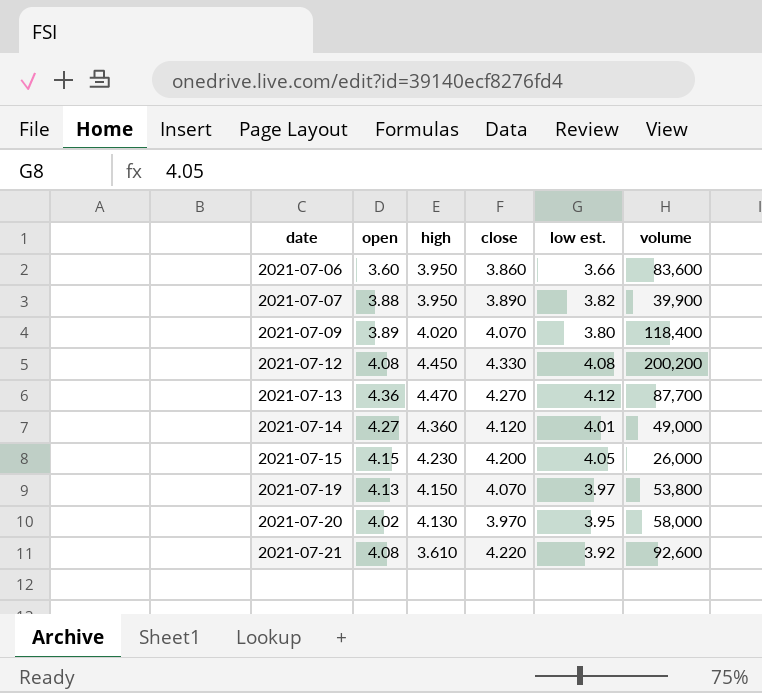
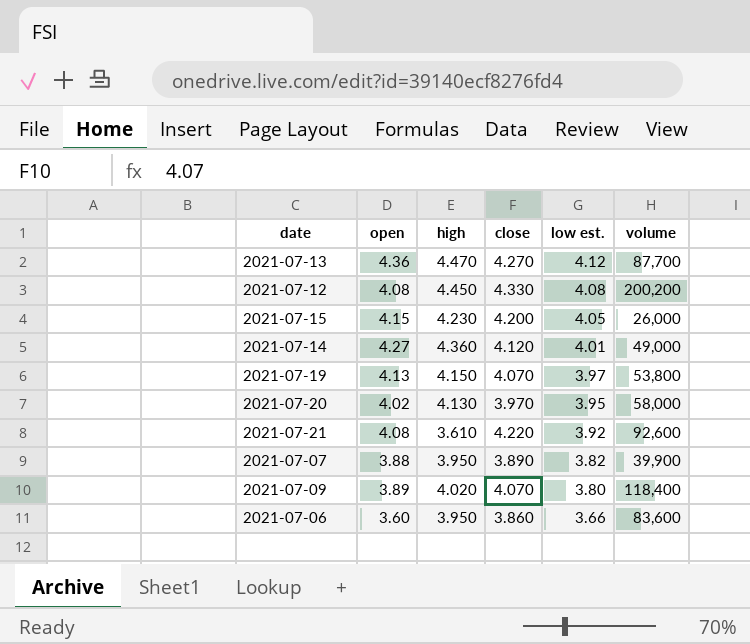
row order: date ascending -> low est. descending

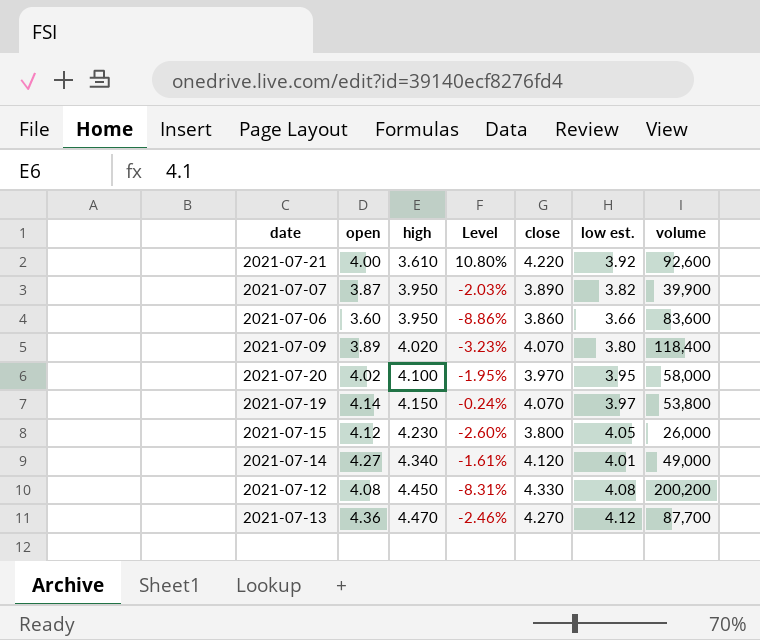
row order: low est. descending -> high ascending
column Level | formula: none -> ([open] - [high]) / [high]
2021-07-21 | open: 4.08 -> 4.00
2021-07-07 | open: 3.88 -> 3.87
2021-07-20 | high: 4.130 -> 4.100
2021-07-19 | open: 4.13 -> 4.14
2021-07-15 | open: 4.15 -> 4.12
2021-07-15 | close: 4.200 -> 3.800
2021-07-14 | high: 4.360 -> 4.340

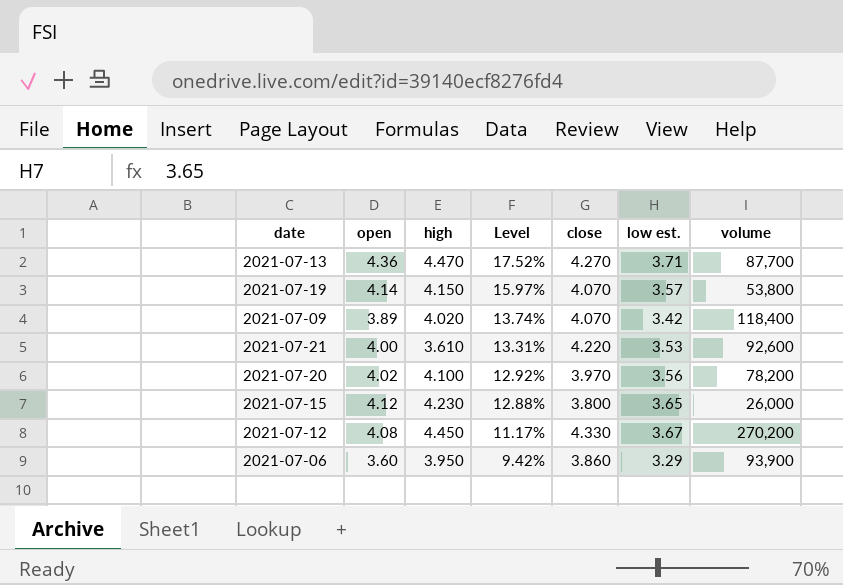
row order: high ascending -> Level descending
column Level | formula: ([open] - [high]) / [high] -> ([open] - [low est.]) / [low est.]
row 2021-07-07: 3.87 | 3.950 | -2.03% | 3.890 | 3.82 | 39,900 -> none
row 2021-07-14: 4.27 | 4.340 | -1.61% | 4.120 | 4.01 | 49,000 -> none
2021-07-13 | low est.: 4.12 -> 3.71
2021-07-19 | low est.: 3.97 -> 3.57
2021-07-09 | low est.: 3.80 -> 3.42
2021-07-21 | low est.: 3.92 -> 3.53
2021-07-20 | low est.: 3.95 -> 3.56
2021-07-20 | volume: 58,000 -> 78,200
2021-07-15 | low est.: 4.05 -> 3.65
2021-07-12 | low est.: 4.08 -> 3.67
2021-07-12 | volume: 200,200 -> 270,200
2021-07-06 | low est.: 3.66 -> 3.29
2021-07-06 | volume: 83,600 -> 93,900

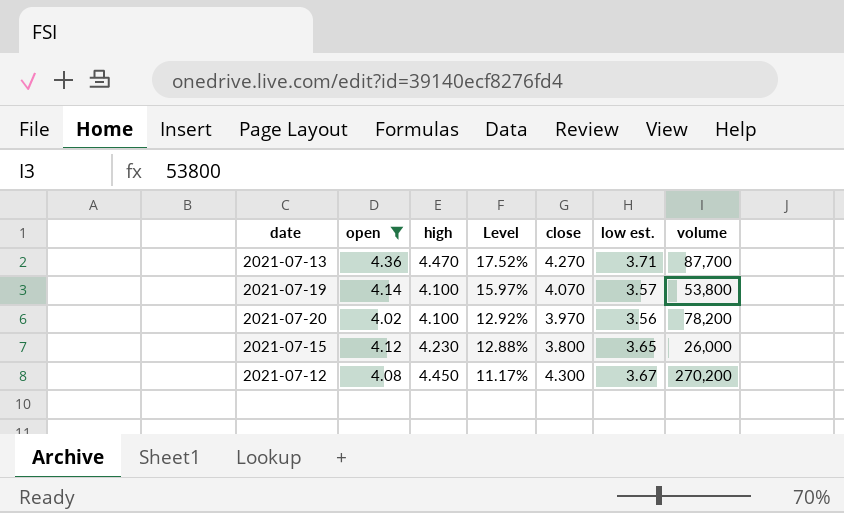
filter: none -> open >= 4.02
2021-07-19 | high: 4.150 -> 4.100
2021-07-12 | close: 4.330 -> 4.300

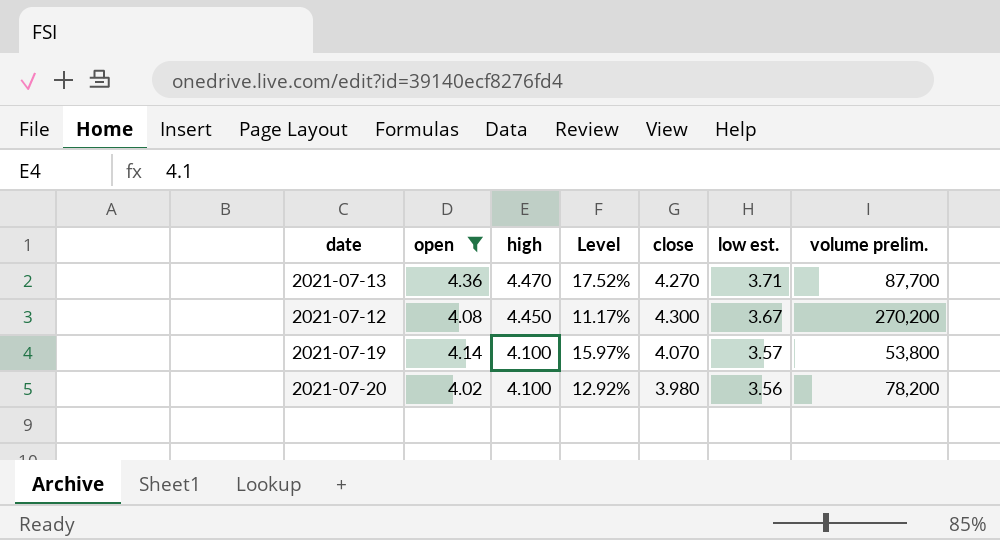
row order: Level descending -> high descending
column name: volume -> volume prelim.
row 2021-07-15: 4.12 | 4.230 | 12.88% | 3.800 | 3.65 | 26,000 -> none
2021-07-20 | close: 3.970 -> 3.980

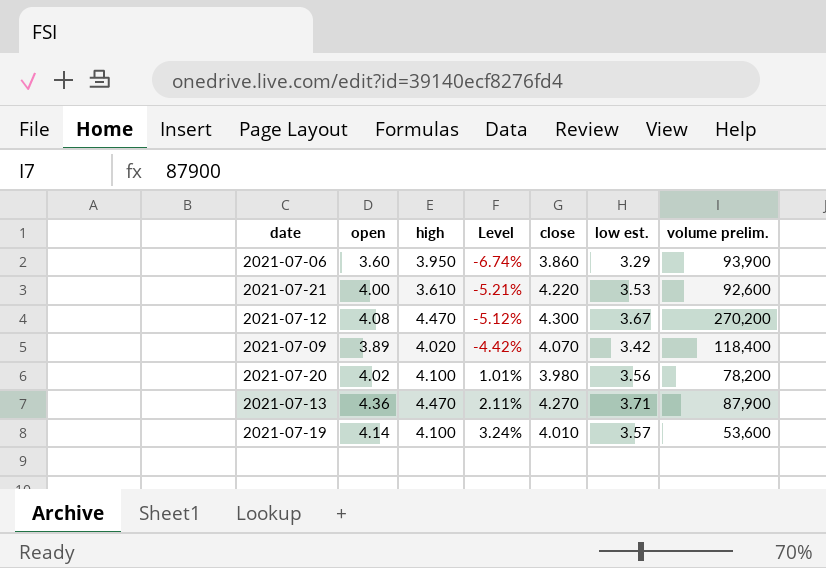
filter: open >= 4.02 -> none
row order: high descending -> Level ascending
column Level | formula: ([open] - [low est.]) / [low est.] -> ([open] - [close]) / [close]
2021-07-12 | high: 4.450 -> 4.470
2021-07-13 | volume prelim.: 87,700 -> 87,900
2021-07-19 | close: 4.070 -> 4.010
2021-07-19 | volume prelim.: 53,800 -> 53,600

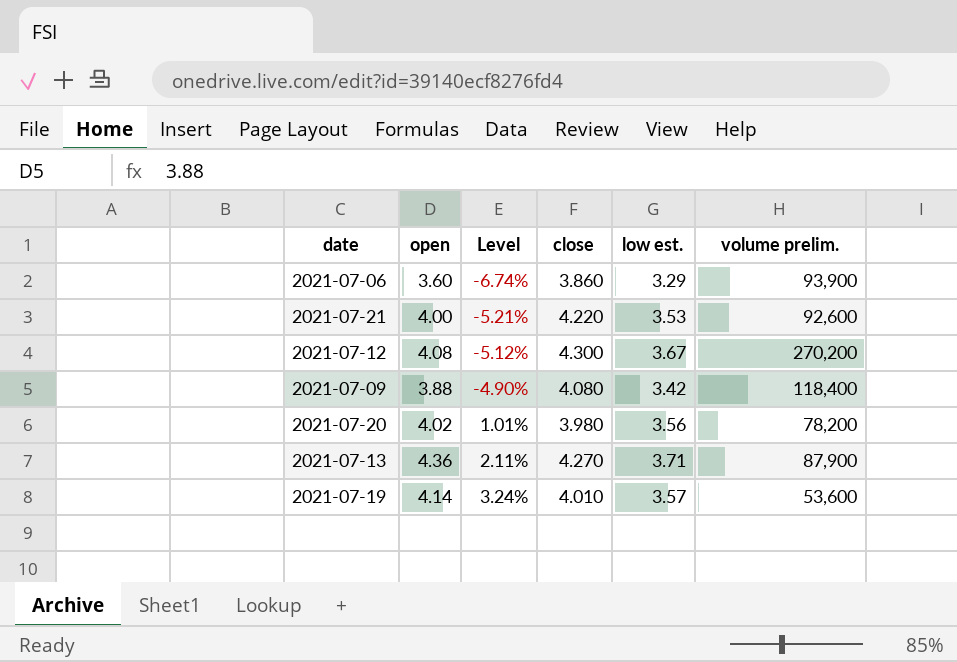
column high | position: 3 -> none
2021-07-09 | open: 3.89 -> 3.88
2021-07-09 | Level: -4.42% -> -4.90%
2021-07-09 | close: 4.070 -> 4.080

